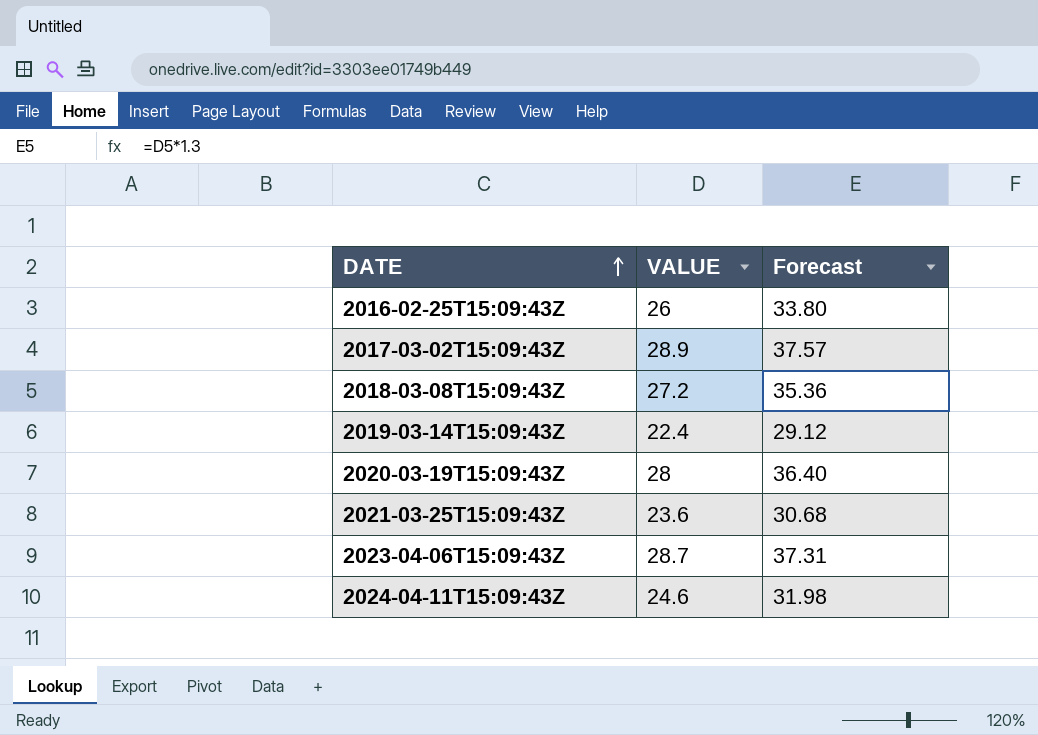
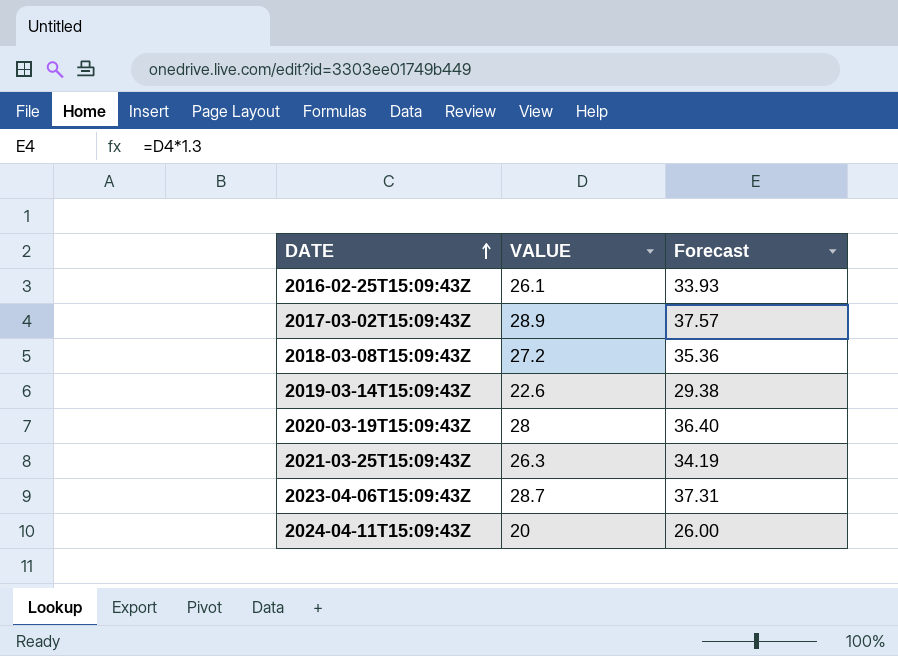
2016-02-25T15:09:43Z | VALUE: 26 -> 26.1
2016-02-25T15:09:43Z | Forecast: 33.80 -> 33.93
2019-03-14T15:09:43Z | VALUE: 22.4 -> 22.6
2019-03-14T15:09:43Z | Forecast: 29.12 -> 29.38
2021-03-25T15:09:43Z | VALUE: 23.6 -> 26.3
2021-03-25T15:09:43Z | Forecast: 30.68 -> 34.19
2024-04-11T15:09:43Z | VALUE: 24.6 -> 20
2024-04-11T15:09:43Z | Forecast: 31.98 -> 26.00

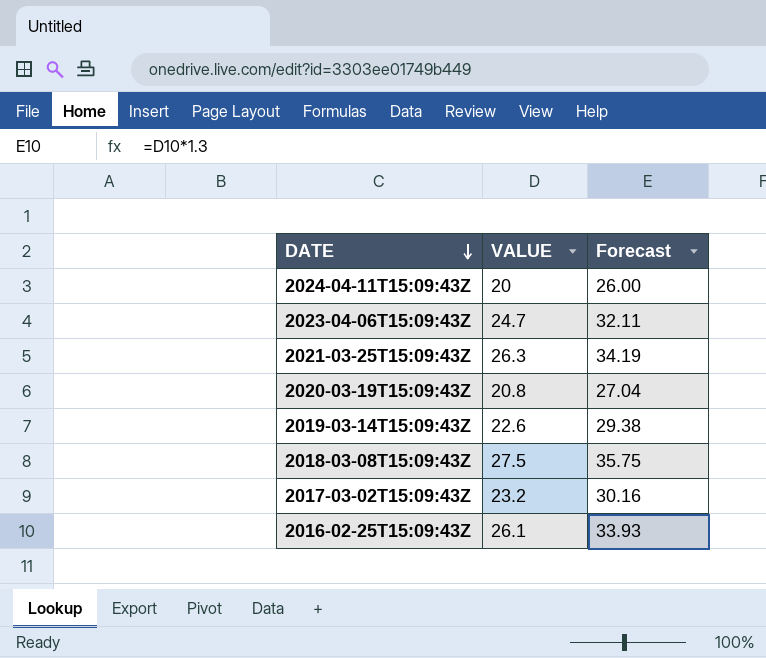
row order: DATE ascending -> DATE descending
2023-04-06T15:09:43Z | VALUE: 28.7 -> 24.7
2023-04-06T15:09:43Z | Forecast: 37.31 -> 32.11
2020-03-19T15:09:43Z | VALUE: 28 -> 20.8
2020-03-19T15:09:43Z | Forecast: 36.40 -> 27.04
2018-03-08T15:09:43Z | VALUE: 27.2 -> 27.5
2018-03-08T15:09:43Z | Forecast: 35.36 -> 35.75
2017-03-02T15:09:43Z | VALUE: 28.9 -> 23.2
2017-03-02T15:09:43Z | Forecast: 37.57 -> 30.16

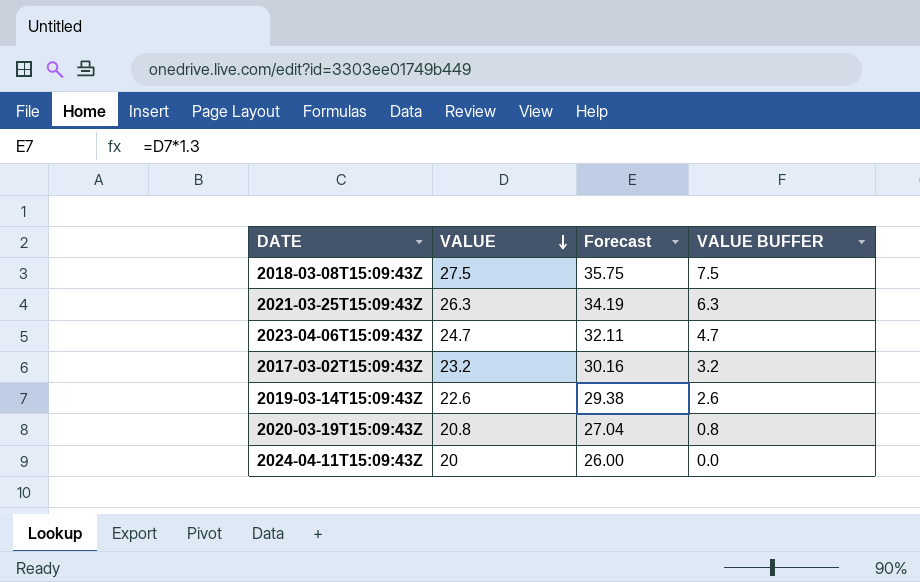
row order: DATE descending -> VALUE descending
column VALUE BUFFER | formula: none -> [VALUE] - 20
row 2016-02-25T15:09:43Z: 26.1 | 33.93 -> none

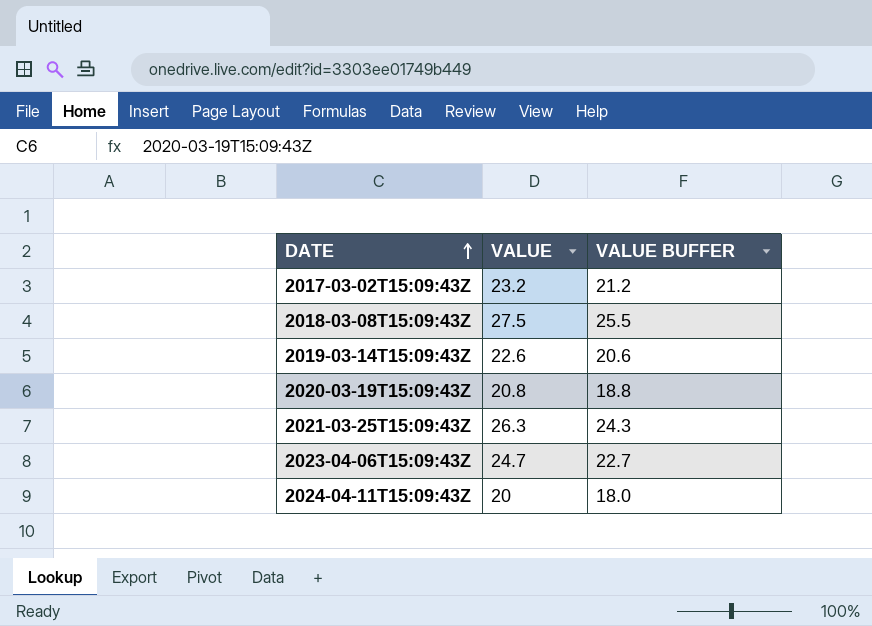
row order: VALUE descending -> DATE ascending
column Forecast | formula: [VALUE] * 1.3 -> none
column VALUE BUFFER | formula: [VALUE] - 20 -> [VALUE] - 2

